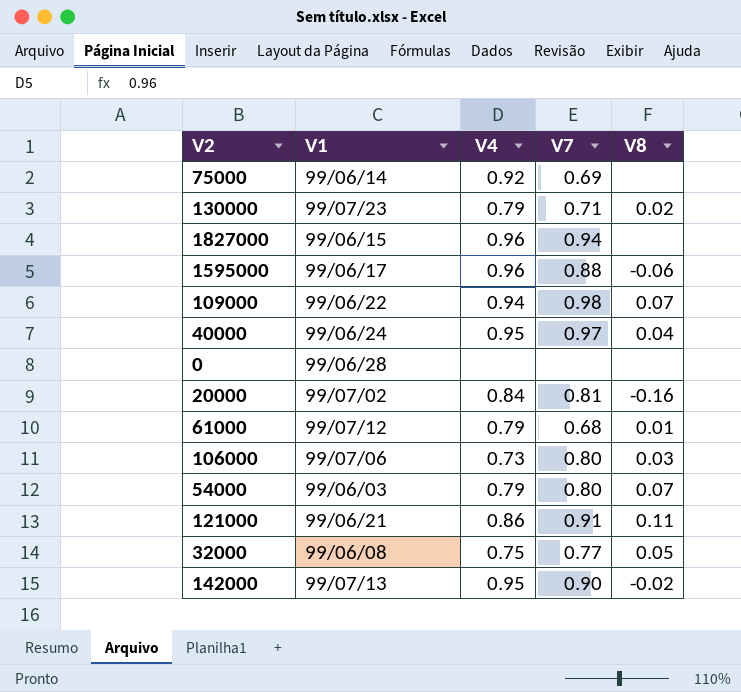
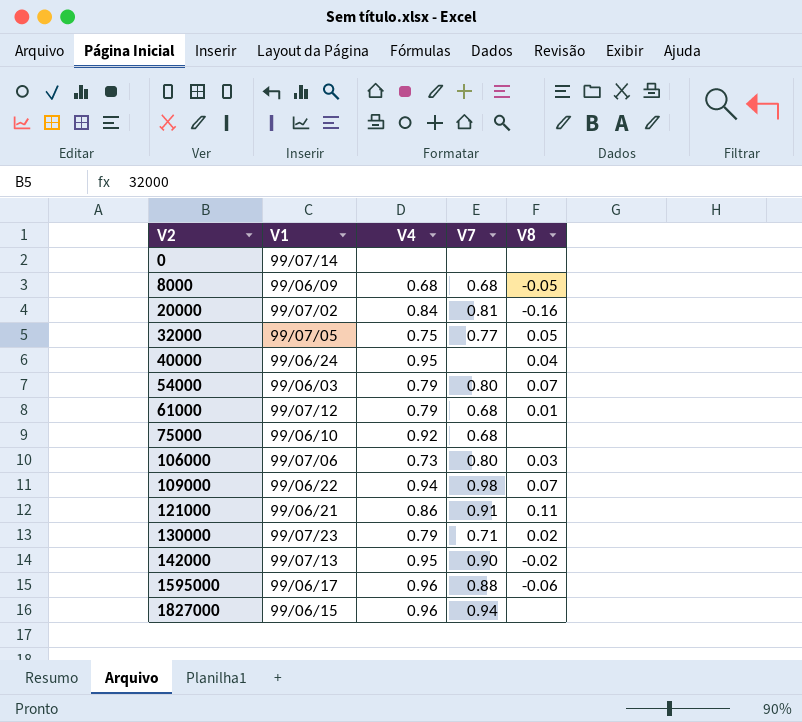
row order: none -> V2 ascending
0 | V1: 99/06/28 -> 99/07/14
row 8000: none -> 99/06/09 | 0.68 | 0.68 | -0.05
32000 | V1: 99/06/08 -> 99/07/05
40000 | V7: 0.97 -> none
75000 | V1: 99/06/14 -> 99/06/10
75000 | V7: 0.69 -> 0.68

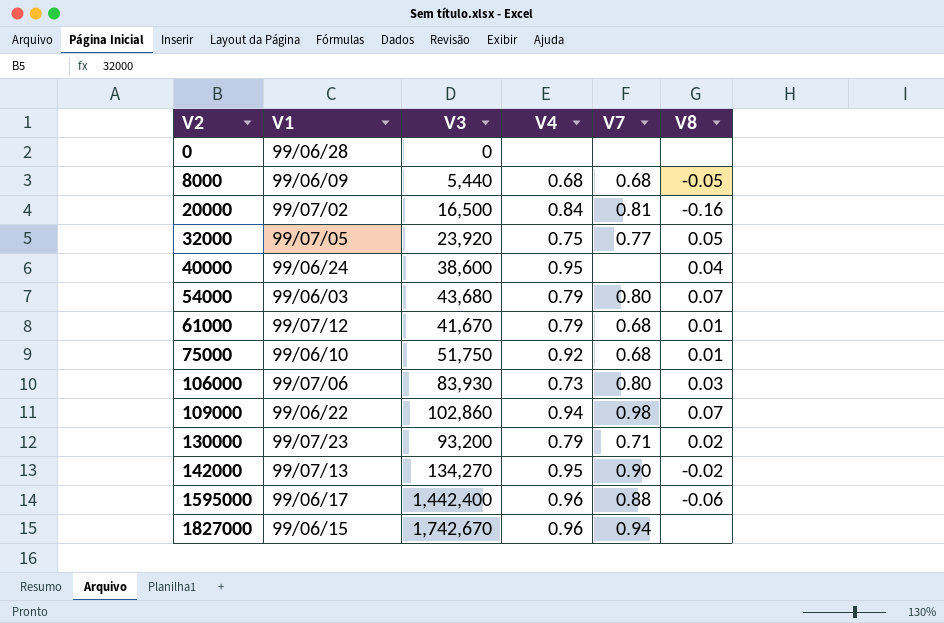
column V3 | position: none -> 3
row 121000: 99/06/21 | 0.86 | 0.91 | 0.11 -> none
0 | V1: 99/07/14 -> 99/06/28
75000 | V8: none -> 0.01

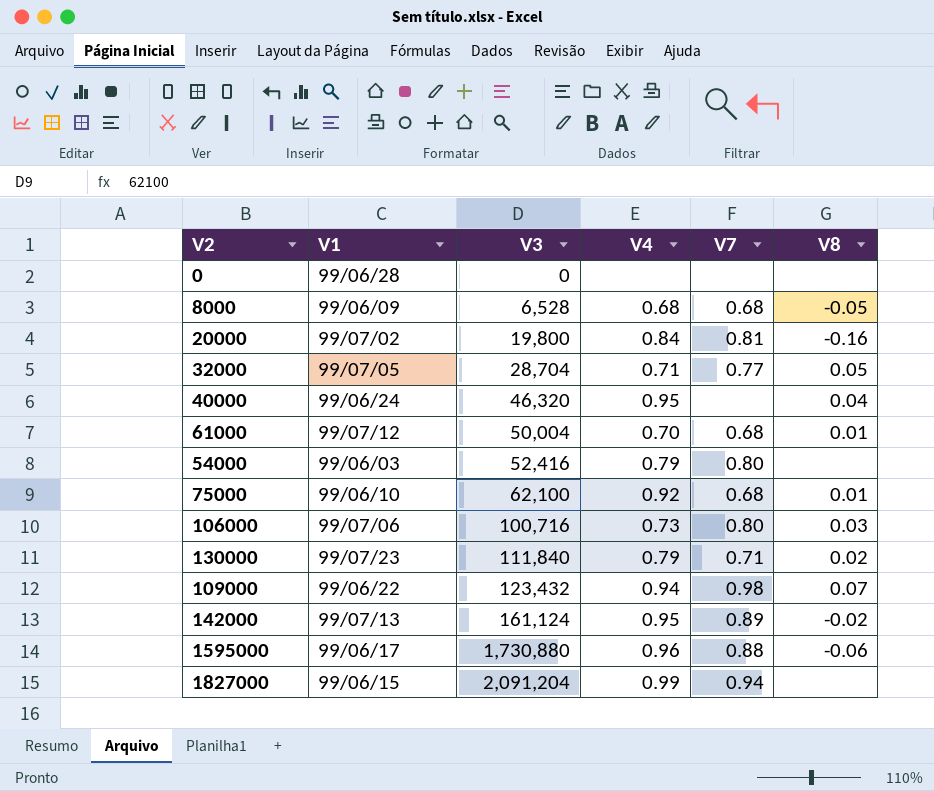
row order: V2 ascending -> V3 ascending
8000 | V3: 5,440 -> 6,528
20000 | V3: 16,500 -> 19,800
32000 | V3: 23,920 -> 28,704
32000 | V4: 0.75 -> 0.71
40000 | V3: 38,600 -> 46,320
61000 | V3: 41,670 -> 50,004
61000 | V4: 0.79 -> 0.70
54000 | V3: 43,680 -> 52,416
54000 | V8: 0.07 -> none
75000 | V3: 51,750 -> 62,100
106000 | V3: 83,930 -> 100,716
130000 | V3: 93,200 -> 111,840
109000 | V3: 102,860 -> 123,432
142000 | V3: 134,270 -> 161,124
142000 | V7: 0.90 -> 0.89
1595000 | V3: 1,442,400 -> 1,730,880
1827000 | V3: 1,742,670 -> 2,091,204
1827000 | V4: 0.96 -> 0.99

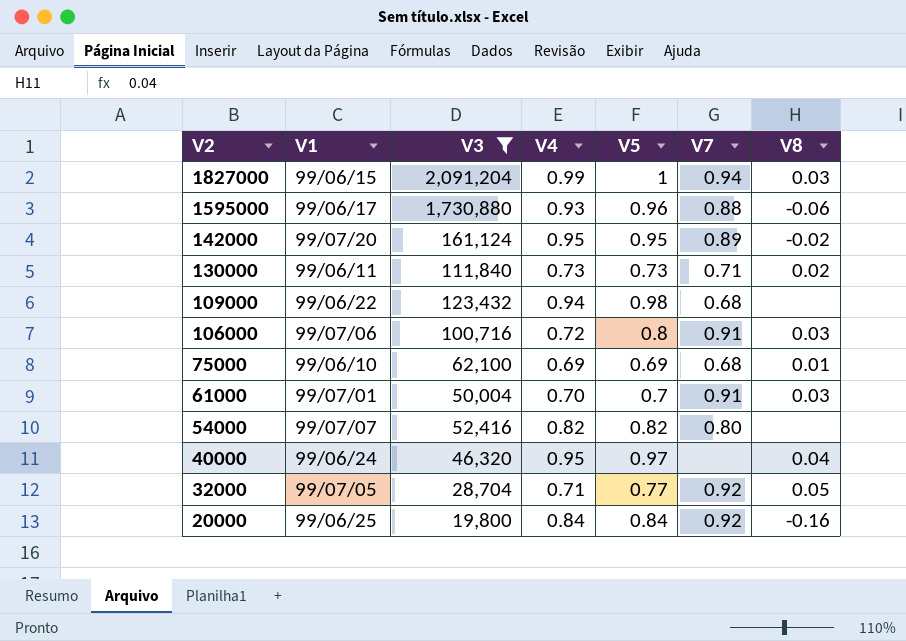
filter: none -> V3 >= 19,800
row order: V3 ascending -> V2 descending
column V5 | position: none -> 5
1827000 | V8: none -> 0.03
1595000 | V4: 0.96 -> 0.93
142000 | V1: 99/07/13 -> 99/07/20
130000 | V1: 99/07/23 -> 99/06/11
130000 | V4: 0.79 -> 0.73
109000 | V7: 0.98 -> 0.68
109000 | V8: 0.07 -> none
106000 | V4: 0.73 -> 0.72
106000 | V7: 0.80 -> 0.91
75000 | V4: 0.92 -> 0.69
61000 | V1: 99/07/12 -> 99/07/01
61000 | V7: 0.68 -> 0.91
61000 | V8: 0.01 -> 0.03
54000 | V1: 99/06/03 -> 99/07/07
54000 | V4: 0.79 -> 0.82
32000 | V7: 0.77 -> 0.92
20000 | V1: 99/07/02 -> 99/06/25
20000 | V7: 0.81 -> 0.92

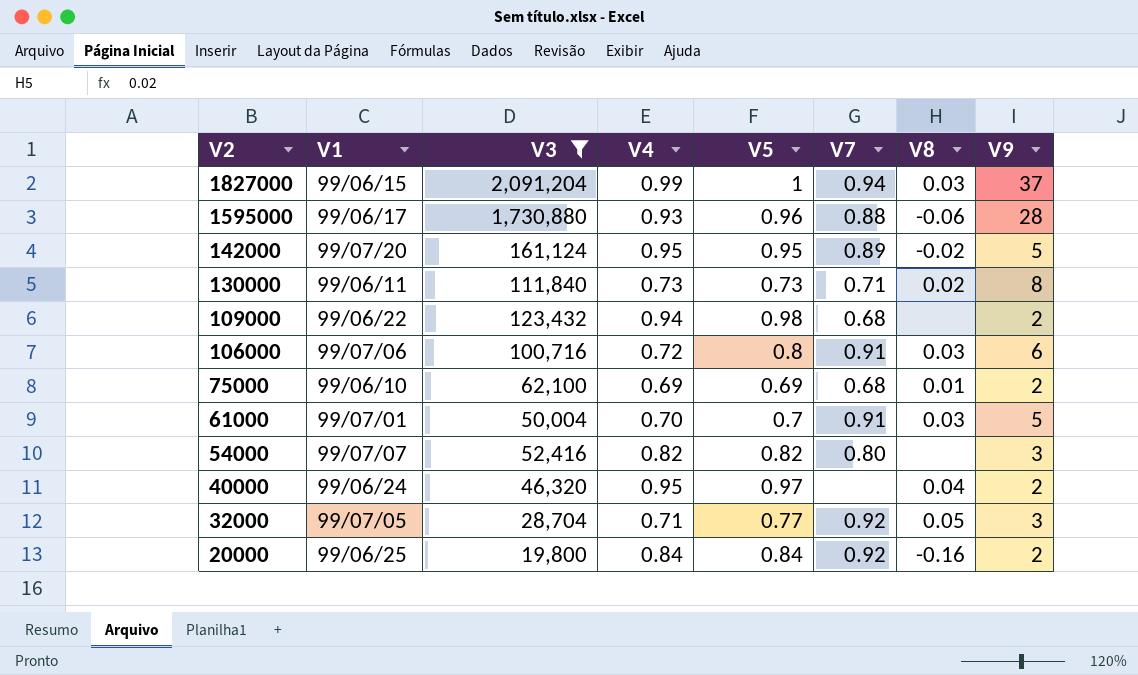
column V9 | position: none -> 8

